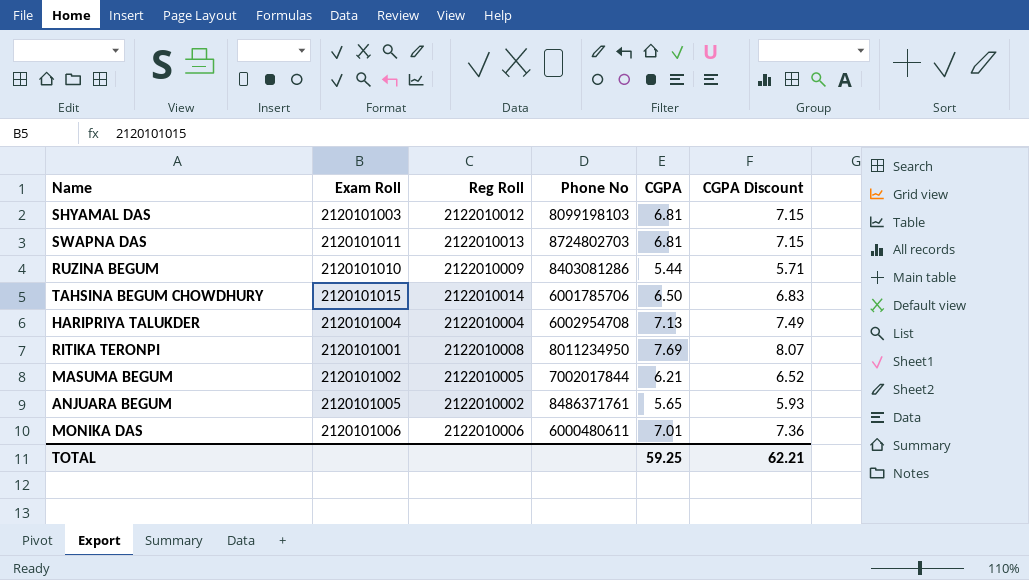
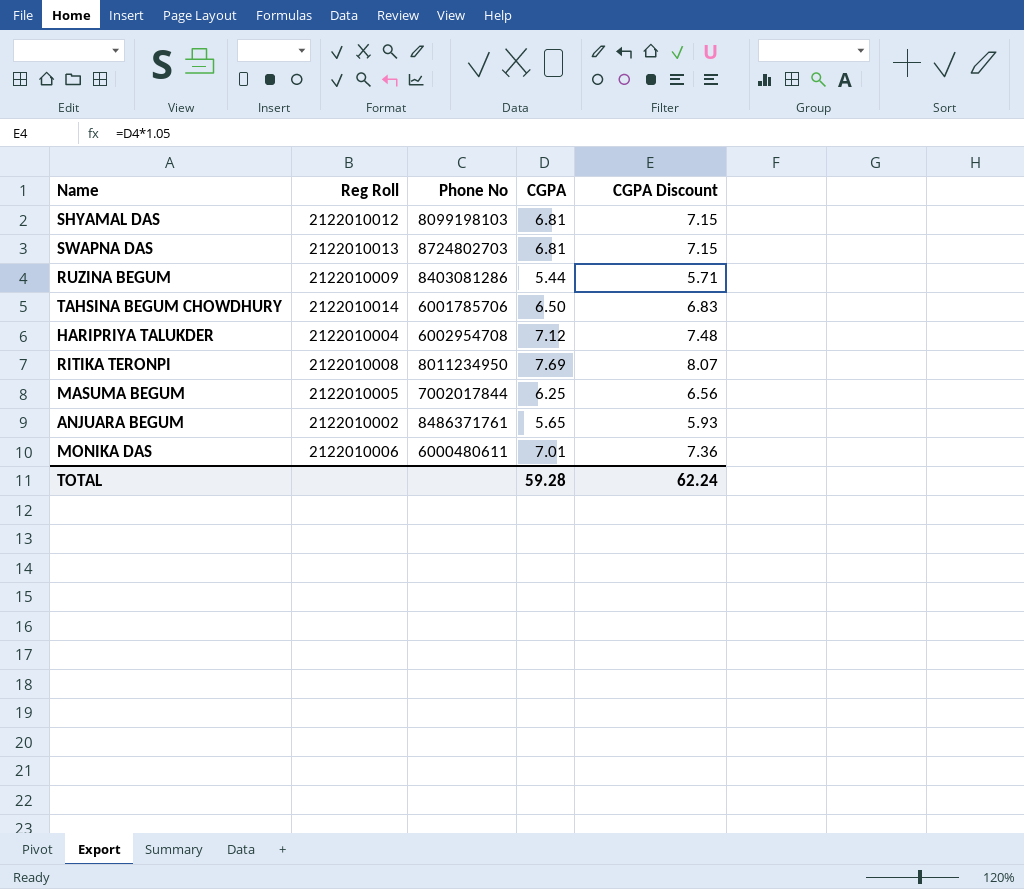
column Exam Roll | position: 2 -> none
HARIPRIYA TALUKDER | CGPA: 7.13 -> 7.12
HARIPRIYA TALUKDER | CGPA Discount: 7.49 -> 7.48
MASUMA BEGUM | CGPA: 6.21 -> 6.25
MASUMA BEGUM | CGPA Discount: 6.52 -> 6.56
TOTAL | CGPA: 59.25 -> 59.28
TOTAL | CGPA Discount: 62.21 -> 62.24

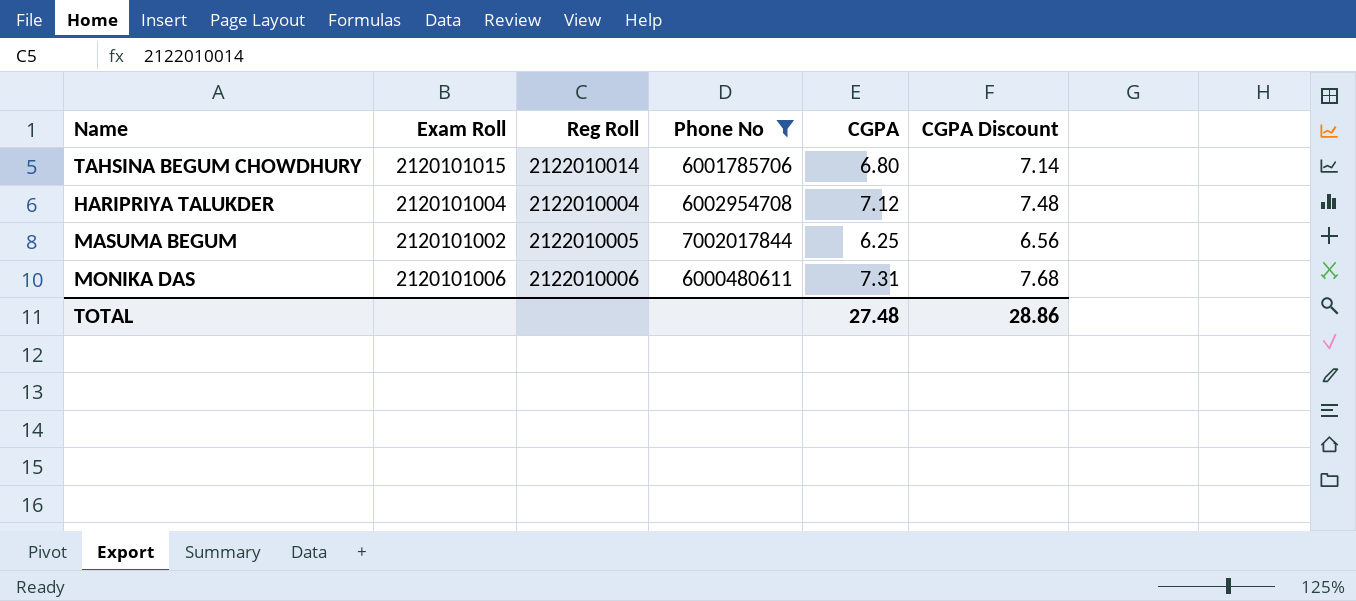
filter: none -> Phone No <= 7002017844
column Exam Roll | position: none -> 2
TAHSINA BEGUM CHOWDHURY | CGPA: 6.50 -> 6.80
TAHSINA BEGUM CHOWDHURY | CGPA Discount: 6.83 -> 7.14
MONIKA DAS | CGPA: 7.01 -> 7.31
MONIKA DAS | CGPA Discount: 7.36 -> 7.68
TOTAL | CGPA: 59.28 -> 27.48
TOTAL | CGPA Discount: 62.24 -> 28.86

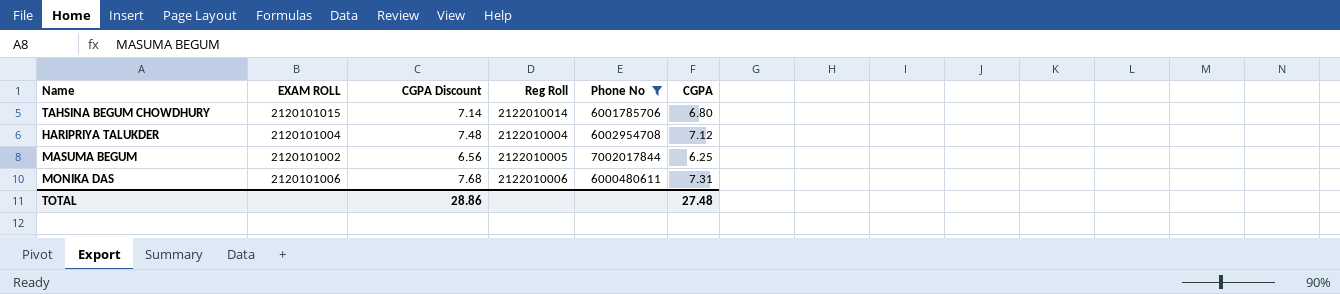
column name: Exam Roll -> EXAM ROLL
column CGPA Discount | position: 6 -> 3

